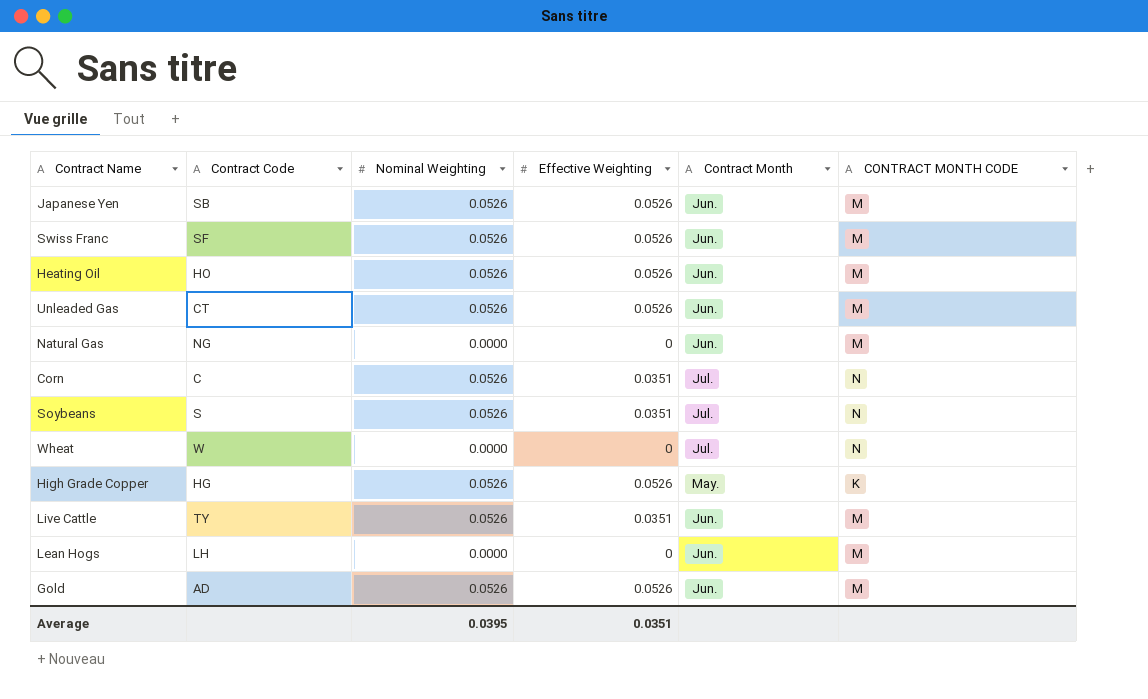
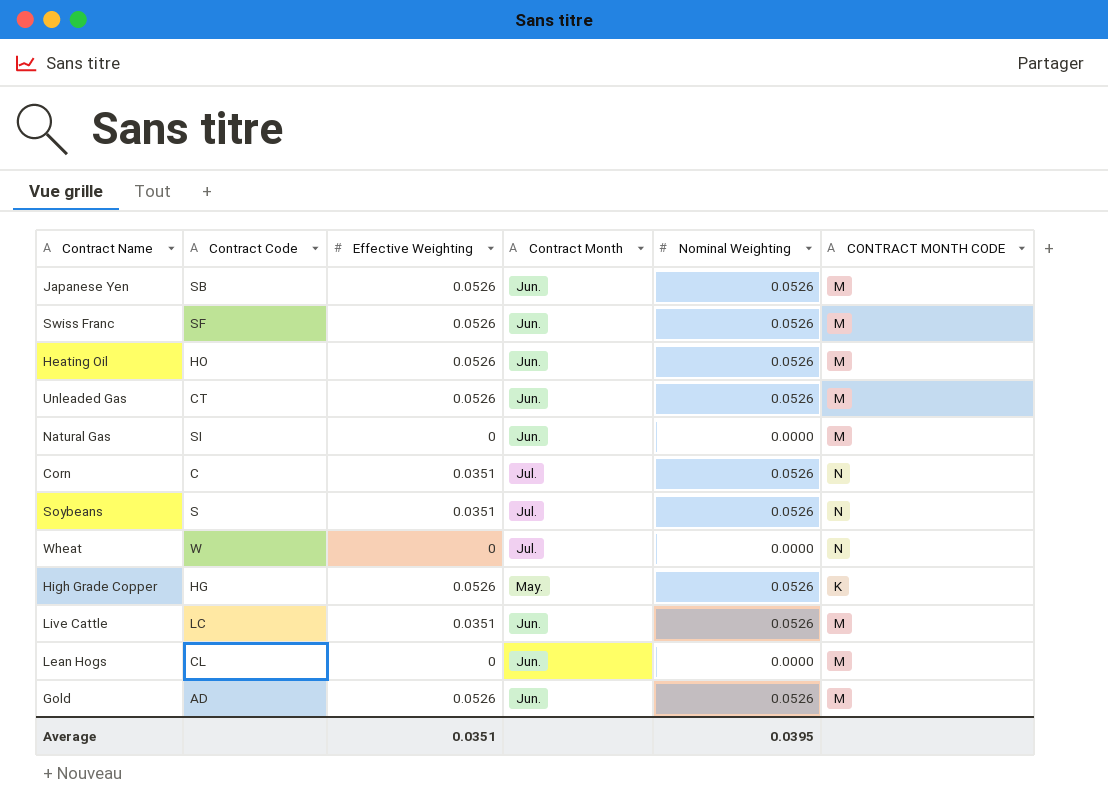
column Nominal Weighting | position: 3 -> 5
Natural Gas | Contract Code: NG -> SI
Live Cattle | Contract Code: TY -> LC
Lean Hogs | Contract Code: LH -> CL

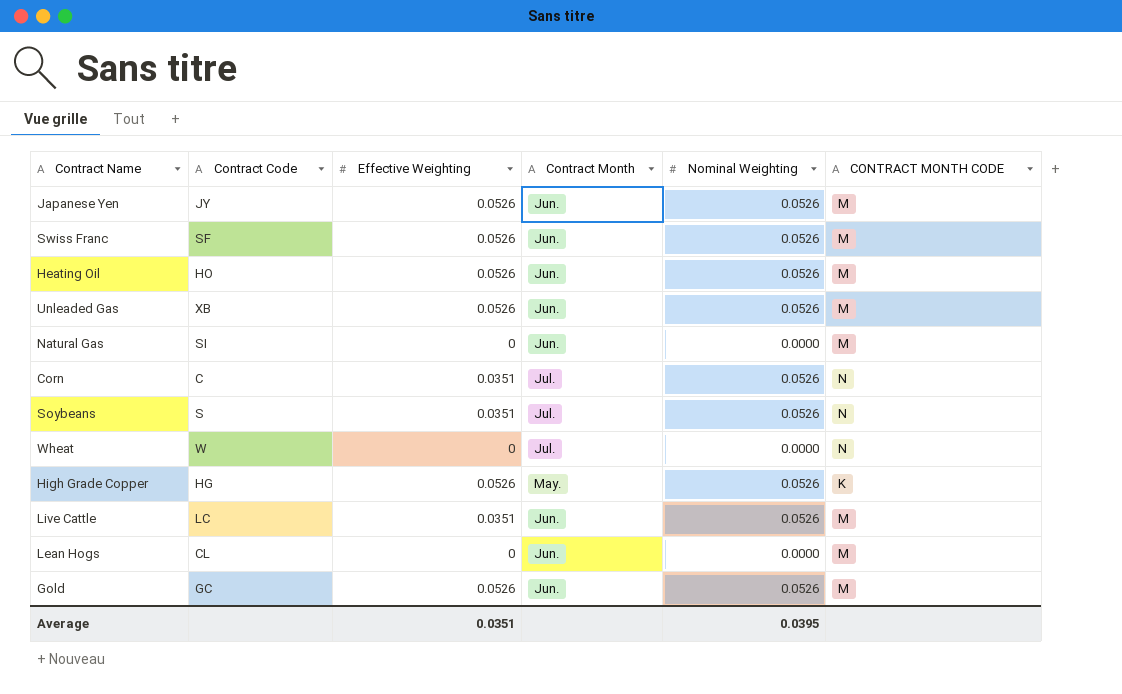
Japanese Yen | Contract Code: SB -> JY
Unleaded Gas | Contract Code: CT -> XB
Gold | Contract Code: AD -> GC

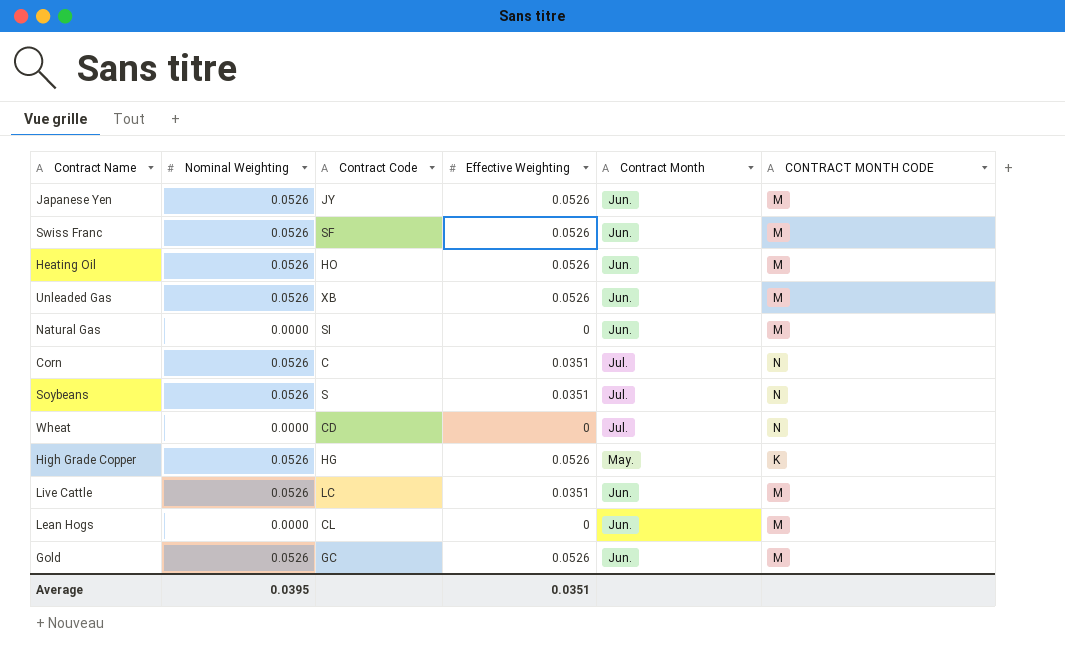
column Nominal Weighting | position: 5 -> 2
Wheat | Contract Code: W -> CD

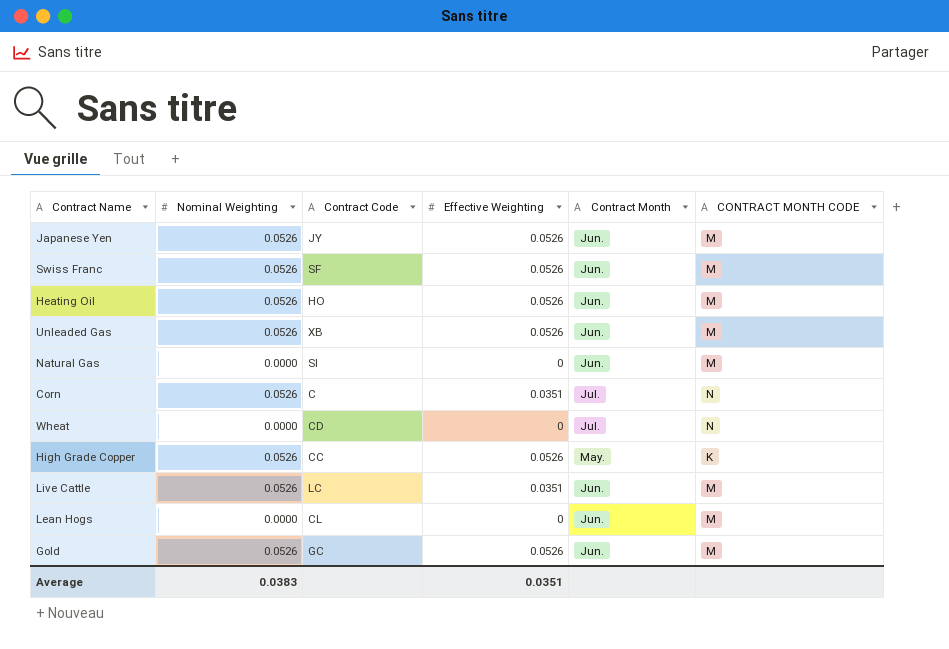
row Soybeans: 0.0526 | S | 0.0351 | Jul. | N -> none
High Grade Copper | Contract Code: HG -> CC
Average | Nominal Weighting: 0.0395 -> 0.0383

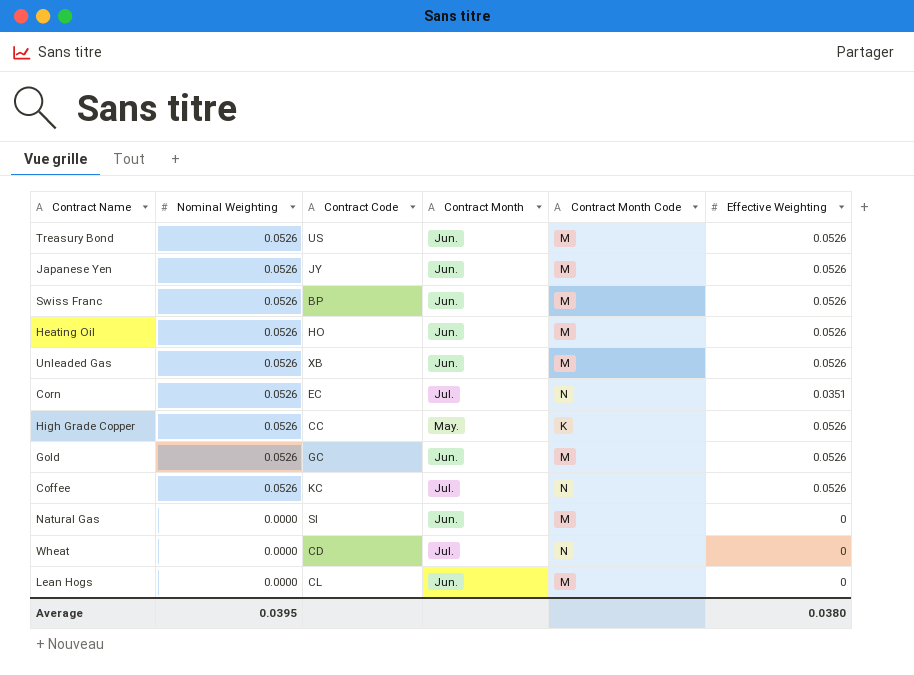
row order: none -> Nominal Weighting descending
column name: CONTRACT MONTH CODE -> Contract Month Code
column Effective Weighting | position: 4 -> 6
row Live Cattle: 0.0526 | LC | 0.0351 | Jun. | M -> none
row Treasury Bond: none -> 0.0526 | US | Jun. | M | 0.0526
Swiss Franc | Contract Code: SF -> BP
Corn | Contract Code: C -> EC
row Coffee: none -> 0.0526 | KC | Jul. | N | 0.0526
Average | Nominal Weighting: 0.0383 -> 0.0395
Average | Effective Weighting: 0.0351 -> 0.0380

